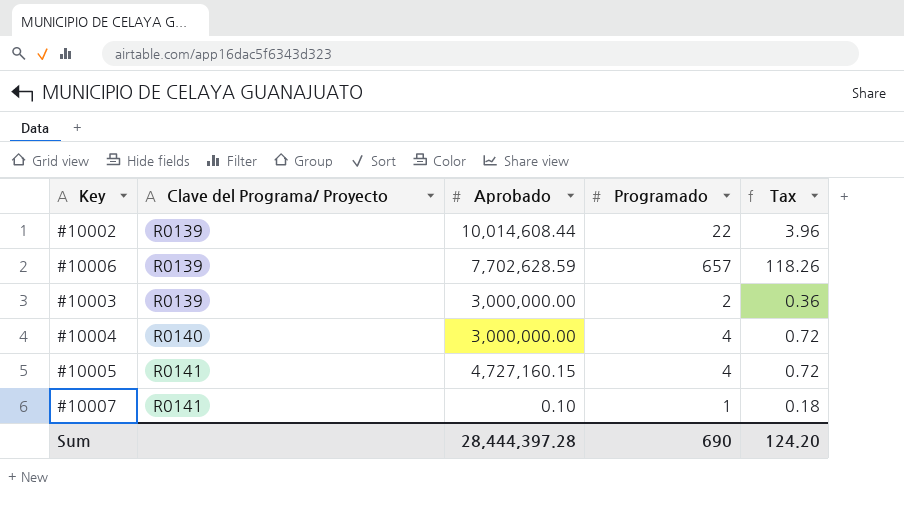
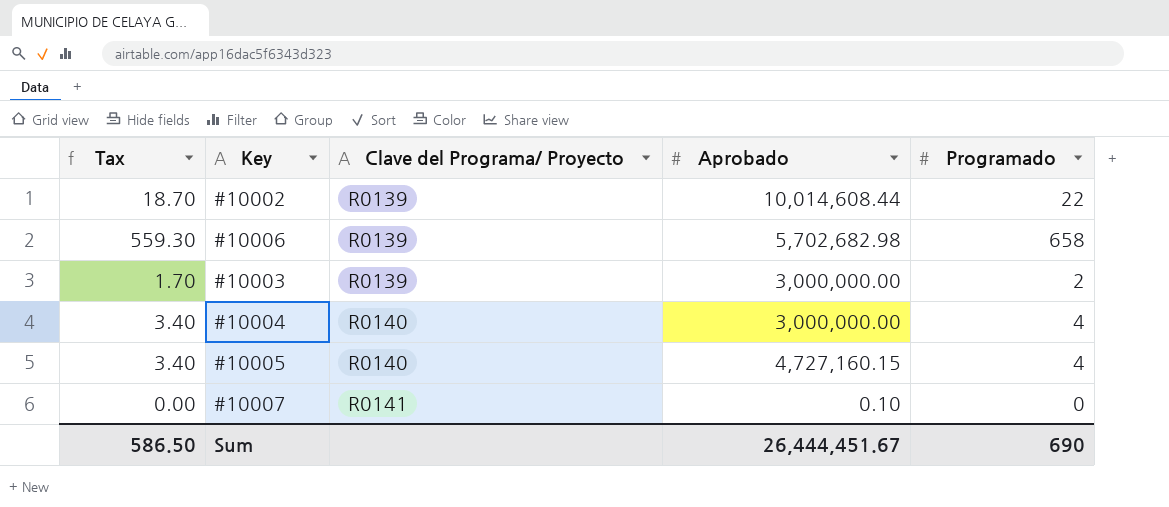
column Tax | formula: [Programado] * 0.18 -> [Programado] * 0.85
column Tax | position: 5 -> 1
#10006 | Aprobado: 7,702,628.59 -> 5,702,682.98
#10006 | Programado: 657 -> 658
#10005 | Clave del Programa/ Proyecto: R0141 -> R0140
#10007 | Programado: 1 -> 0
Sum | Tax: 124.20 -> 586.50
Sum | Aprobado: 28,444,397.28 -> 26,444,451.67

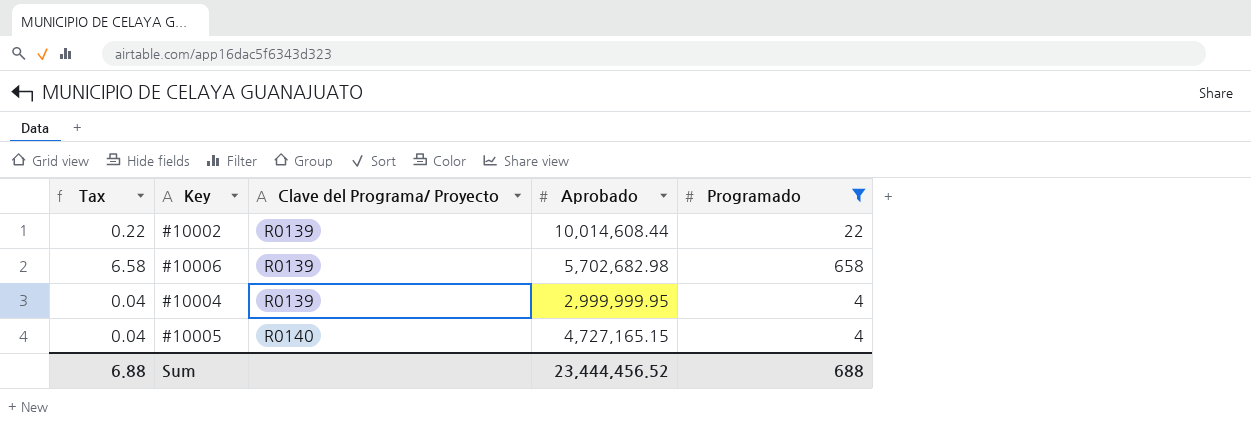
filter: none -> Programado >= 4
column Tax | formula: [Programado] * 0.85 -> [Programado] * 0.01
#10004 | Clave del Programa/ Proyecto: R0140 -> R0139
#10004 | Aprobado: 3,000,000.00 -> 2,999,999.95
#10005 | Aprobado: 4,727,160.15 -> 4,727,165.15
Sum | Tax: 586.50 -> 6.88
Sum | Aprobado: 26,444,451.67 -> 23,444,456.52
Sum | Programado: 690 -> 688

